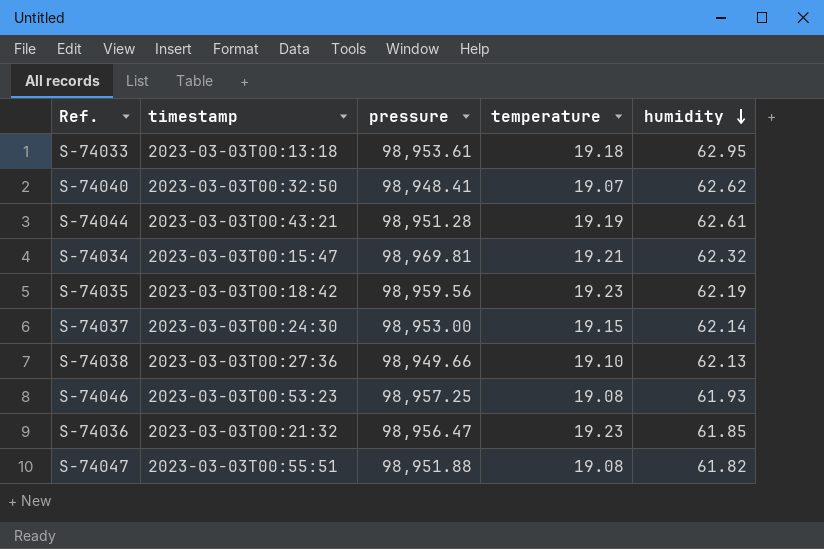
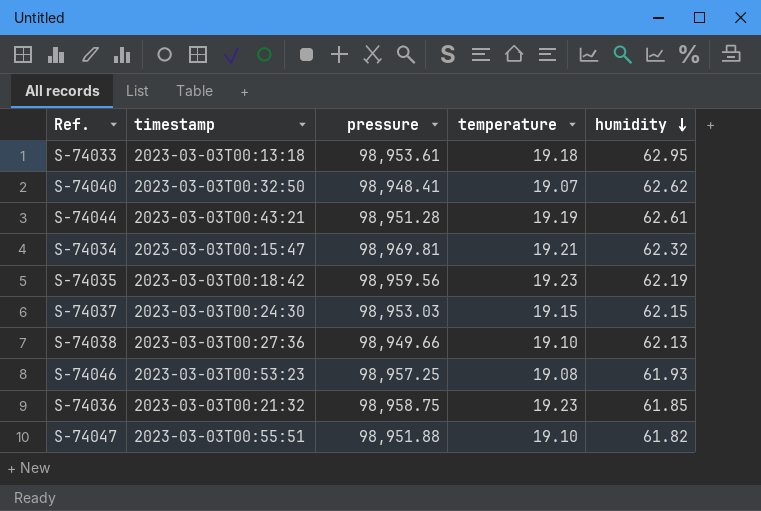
S-74037 | pressure: 98,953.00 -> 98,953.03
S-74037 | humidity: 62.14 -> 62.15
S-74036 | pressure: 98,956.47 -> 98,958.75
S-74047 | temperature: 19.08 -> 19.10

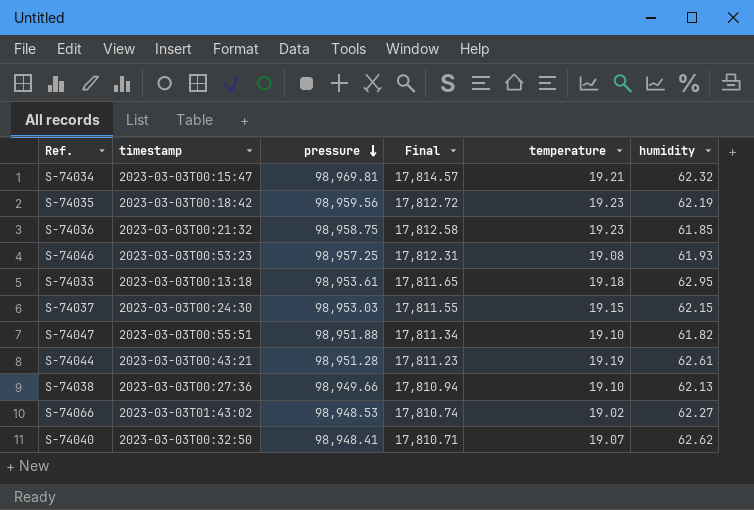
row order: humidity descending -> pressure descending
column Final | formula: none -> [pressure] * 0.18
row S-74066: none -> 2023-03-03T01:43:02 | 98,948.53 | 17,810.74 | 19.02 | 62.27

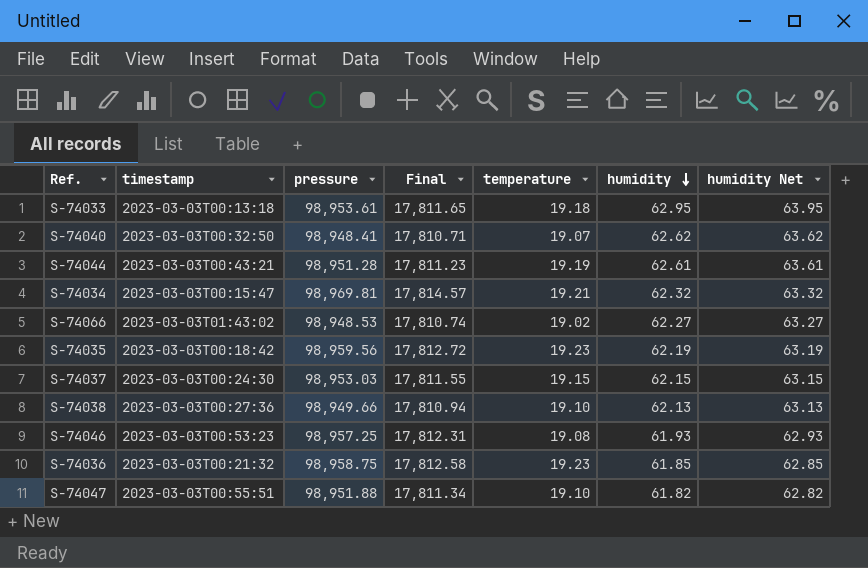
row order: pressure descending -> humidity descending
column humidity Net | formula: none -> [humidity] + 1

